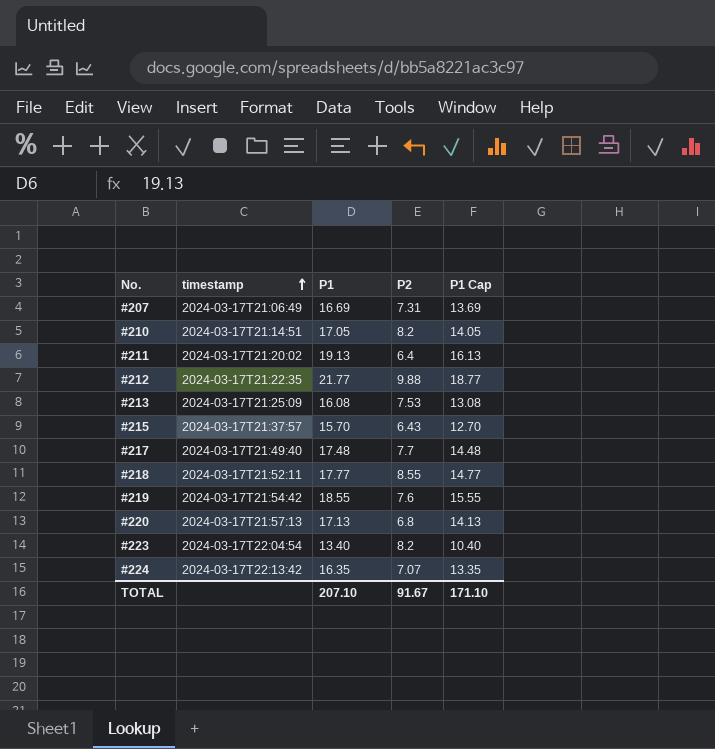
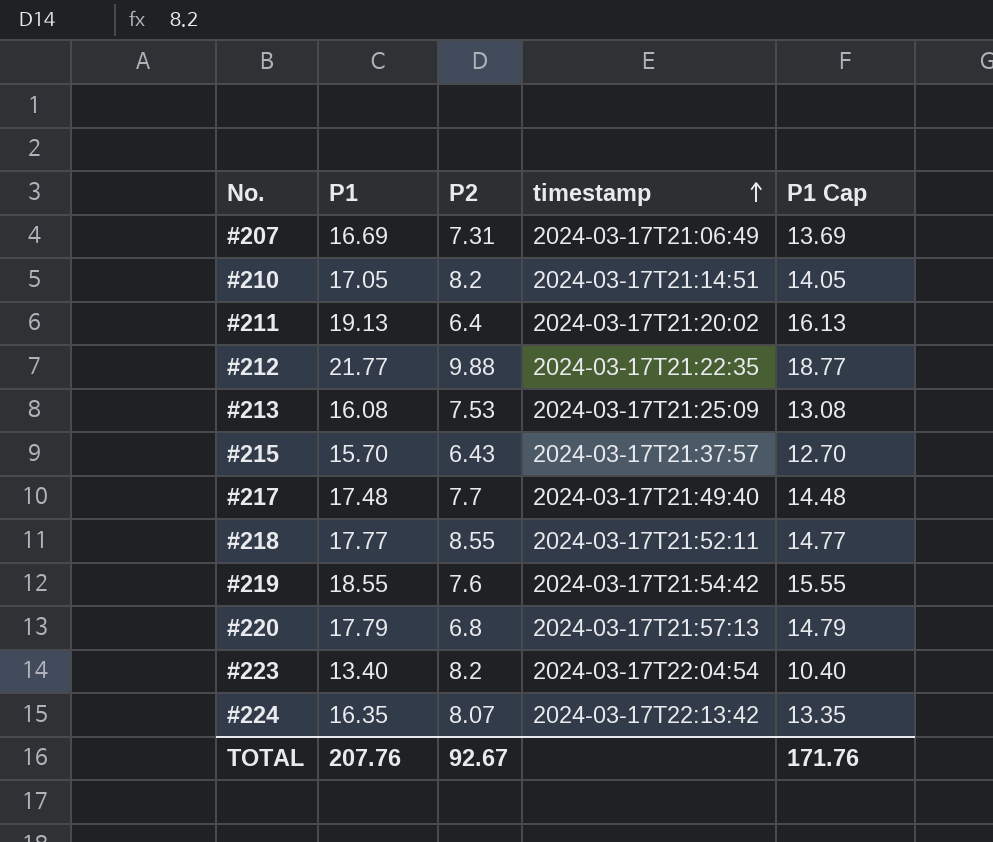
column timestamp | position: 2 -> 4
#220 | P1: 17.13 -> 17.79
#220 | P1 Cap: 14.13 -> 14.79
#224 | P2: 7.07 -> 8.07
TOTAL | P1: 207.10 -> 207.76
TOTAL | P2: 91.67 -> 92.67
TOTAL | P1 Cap: 171.10 -> 171.76

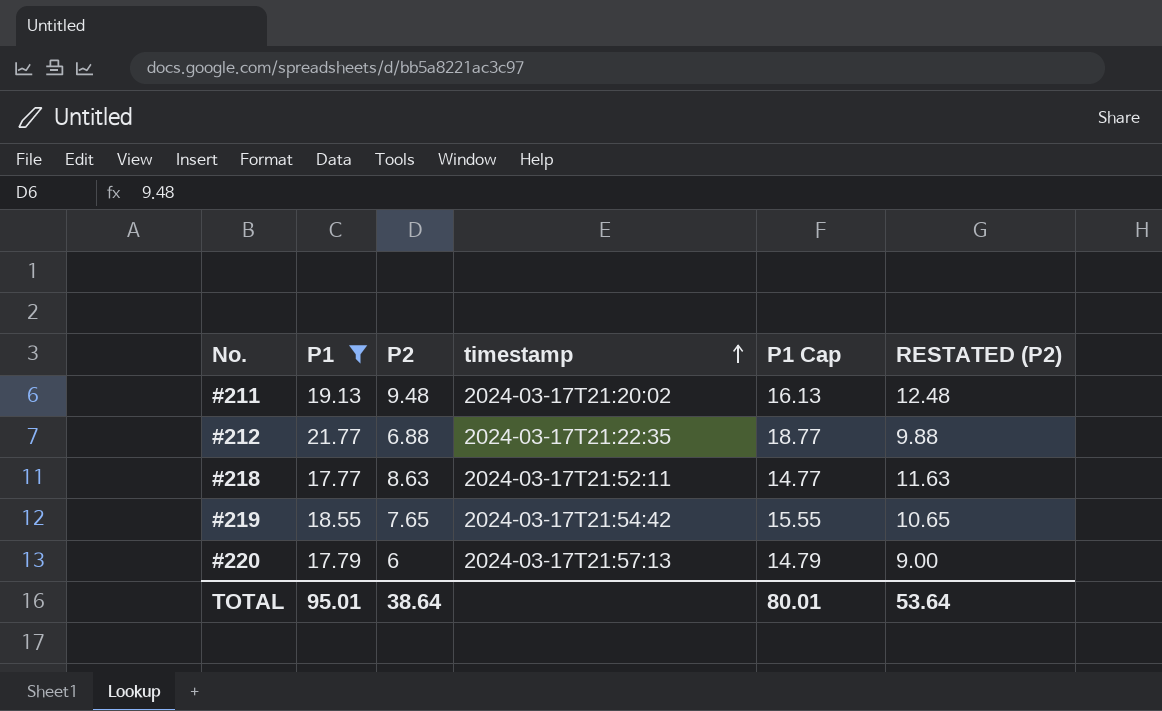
filter: none -> P1 >= 17.77
column RESTATED (P2) | formula: none -> [P2] + 3
#211 | P2: 6.4 -> 9.48
#212 | P2: 9.88 -> 6.88
#218 | P2: 8.55 -> 8.63
#219 | P2: 7.6 -> 7.65
#220 | P2: 6.8 -> 6
TOTAL | P1: 207.76 -> 95.01
TOTAL | P2: 92.67 -> 38.64
TOTAL | P1 Cap: 171.76 -> 80.01

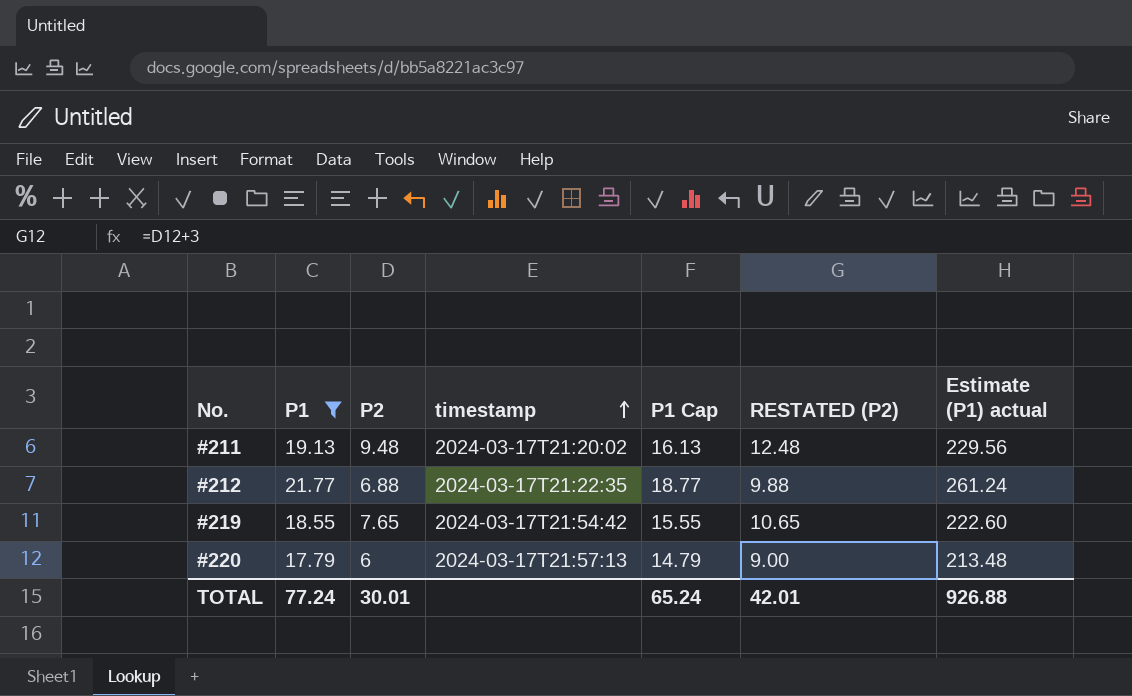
column Estimate (P1) actual | formula: none -> [P1] * 12
row #218: 17.77 | 8.63 | 2024-03-17T21:52:11 | 14.77 | 11.63 -> none
TOTAL | P1: 95.01 -> 77.24
TOTAL | P2: 38.64 -> 30.01
TOTAL | P1 Cap: 80.01 -> 65.24
TOTAL | RESTATED (P2): 53.64 -> 42.01

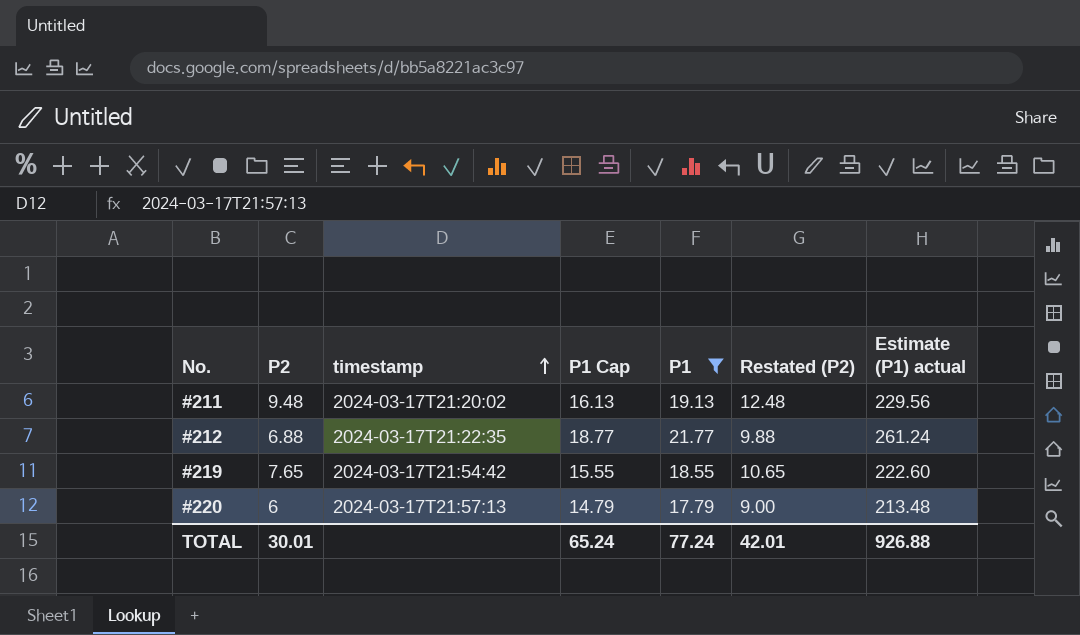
column P1 | position: 2 -> 5
column name: RESTATED (P2) -> Restated (P2)

